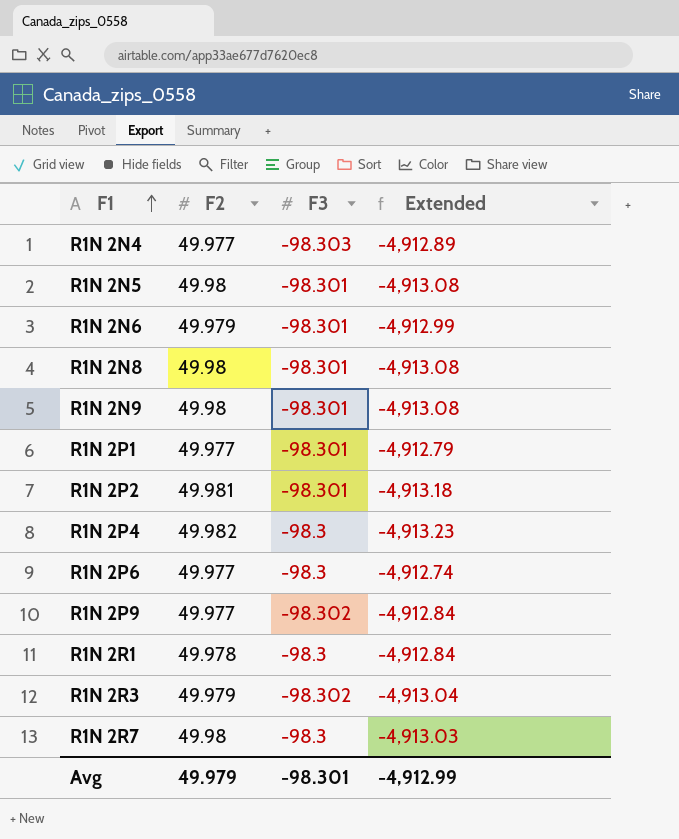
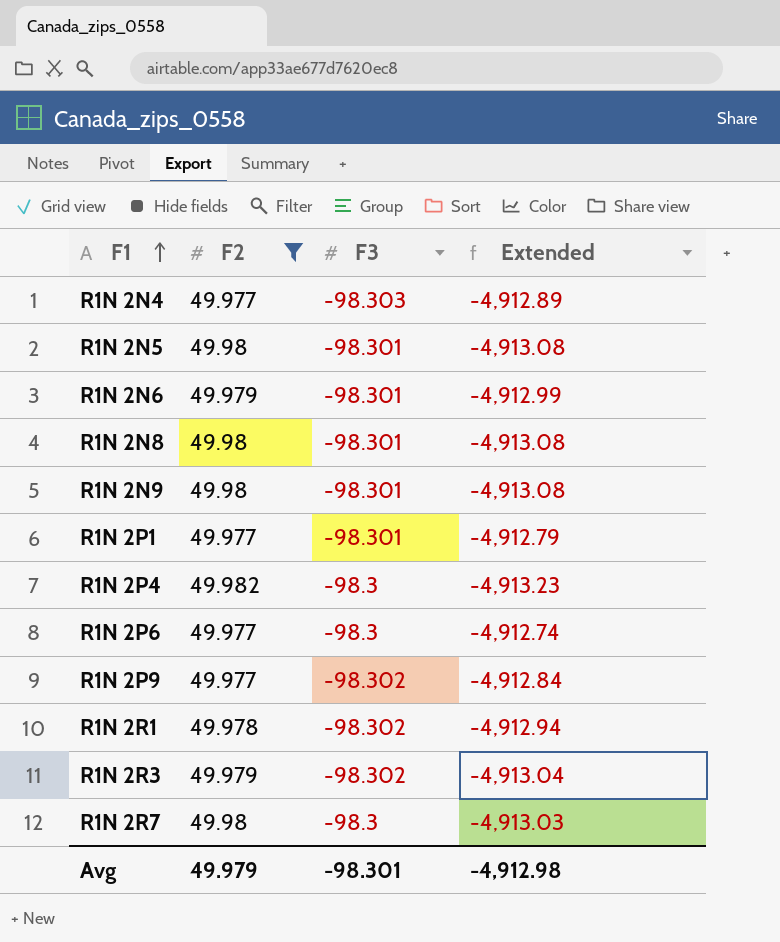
filter: none -> F2 != 49.981
R1N 2R1 | F3: -98.3 -> -98.302
R1N 2R1 | Extended: -4,912.84 -> -4,912.94
Avg | Extended: -4,912.99 -> -4,912.98

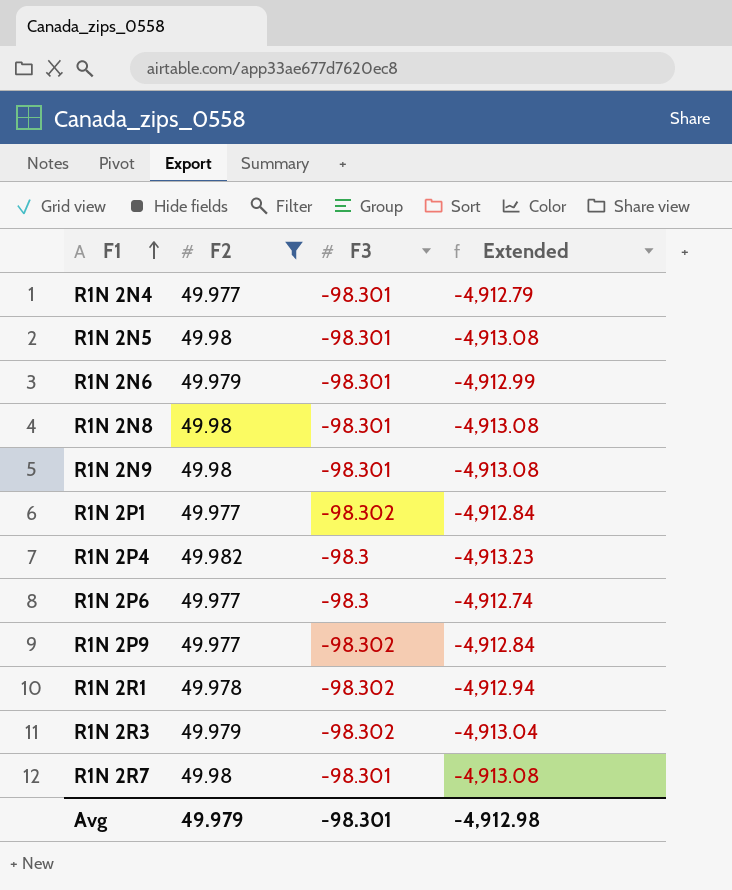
R1N 2N4 | F3: -98.303 -> -98.301
R1N 2N4 | Extended: -4,912.89 -> -4,912.79
R1N 2P1 | F3: -98.301 -> -98.302
R1N 2P1 | Extended: -4,912.79 -> -4,912.84
R1N 2R7 | F3: -98.3 -> -98.301
R1N 2R7 | Extended: -4,913.03 -> -4,913.08

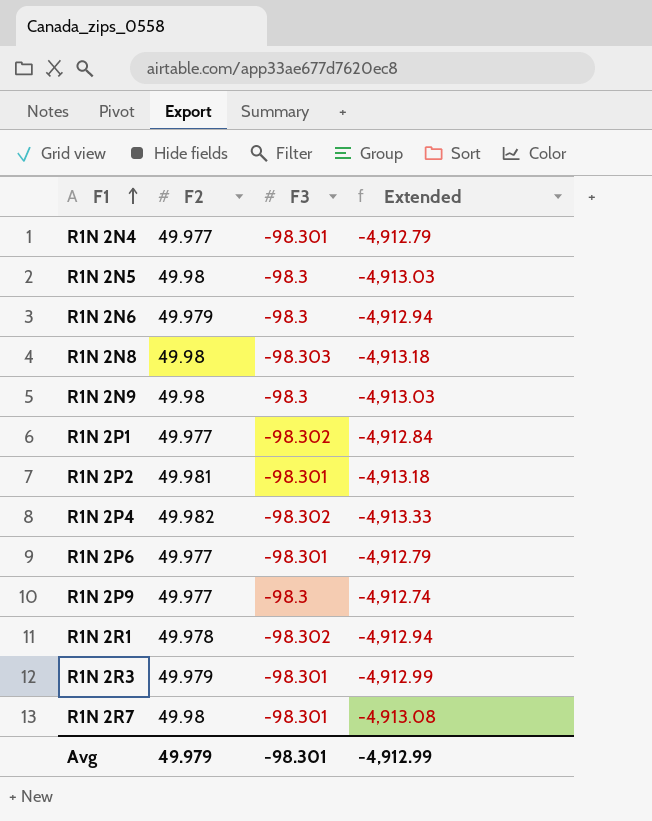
filter: F2 != 49.981 -> none
R1N 2N5 | F3: -98.301 -> -98.3
R1N 2N5 | Extended: -4,913.08 -> -4,913.03
R1N 2N6 | F3: -98.301 -> -98.3
R1N 2N6 | Extended: -4,912.99 -> -4,912.94
R1N 2N8 | F3: -98.301 -> -98.303
R1N 2N8 | Extended: -4,913.08 -> -4,913.18
R1N 2N9 | F3: -98.301 -> -98.3
R1N 2N9 | Extended: -4,913.08 -> -4,913.03
R1N 2P4 | F3: -98.3 -> -98.302
R1N 2P4 | Extended: -4,913.23 -> -4,913.33
R1N 2P6 | F3: -98.3 -> -98.301
R1N 2P6 | Extended: -4,912.74 -> -4,912.79
R1N 2P9 | F3: -98.302 -> -98.3
R1N 2P9 | Extended: -4,912.84 -> -4,912.74
R1N 2R3 | F3: -98.302 -> -98.301
R1N 2R3 | Extended: -4,913.04 -> -4,912.99
Avg | Extended: -4,912.98 -> -4,912.99

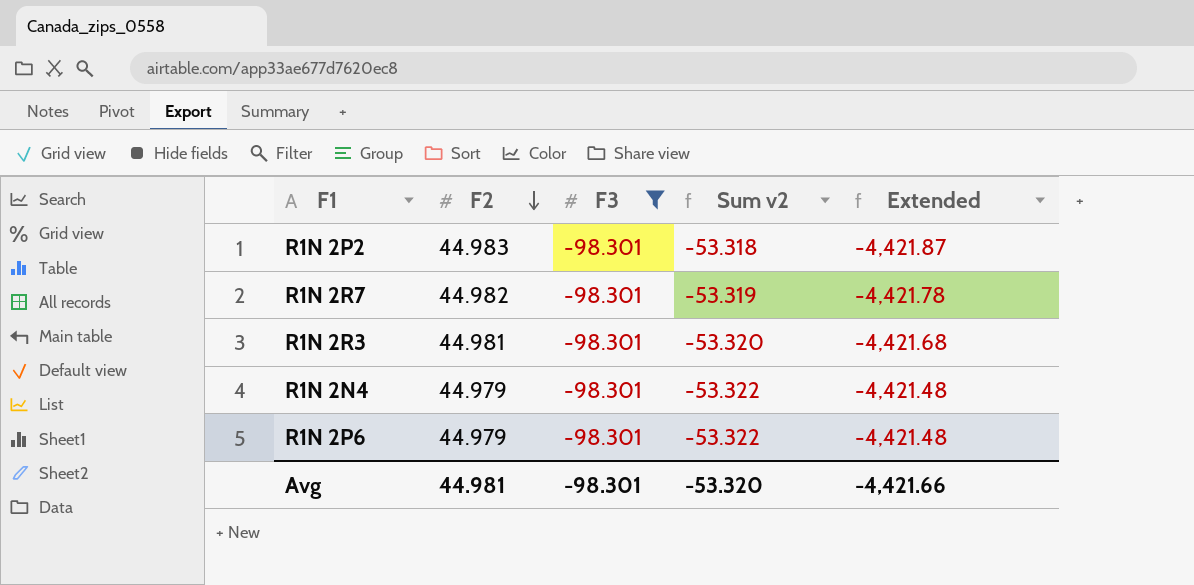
filter: none -> F3 = -98.301
row order: F1 ascending -> F2 descending
column Sum v2 | formula: none -> [F2] + [F3]
R1N 2P2 | F2: 49.981 -> 44.983
R1N 2P2 | Extended: -4,913.18 -> -4,421.87
R1N 2R7 | F2: 49.98 -> 44.982
R1N 2R7 | Extended: -4,913.08 -> -4,421.78
R1N 2R3 | F2: 49.979 -> 44.981
R1N 2R3 | Extended: -4,912.99 -> -4,421.68
R1N 2N4 | F2: 49.977 -> 44.979
R1N 2N4 | Extended: -4,912.79 -> -4,421.48
R1N 2P6 | F2: 49.977 -> 44.979
R1N 2P6 | Extended: -4,912.79 -> -4,421.48
Avg | F2: 49.979 -> 44.981
Avg | Extended: -4,912.99 -> -4,421.66

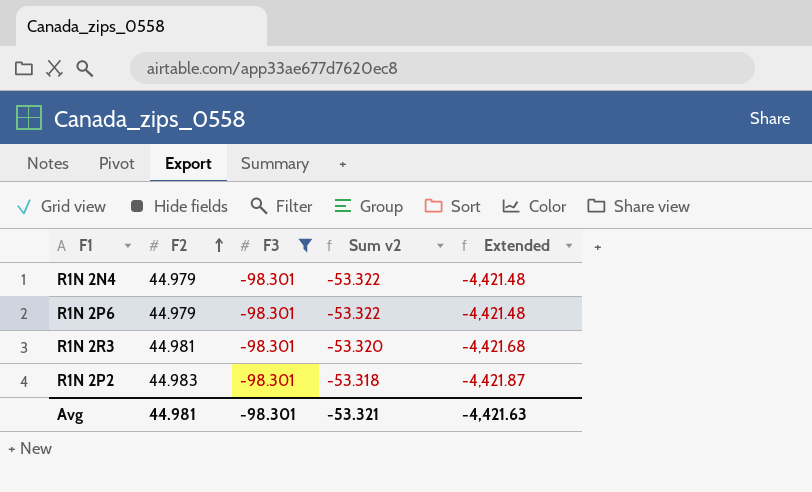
row order: F2 descending -> F2 ascending
row R1N 2R7: 44.982 | -98.301 | -53.319 | -4,421.78 -> none
Avg | Sum v2: -53.320 -> -53.321
Avg | Extended: -4,421.66 -> -4,421.63

